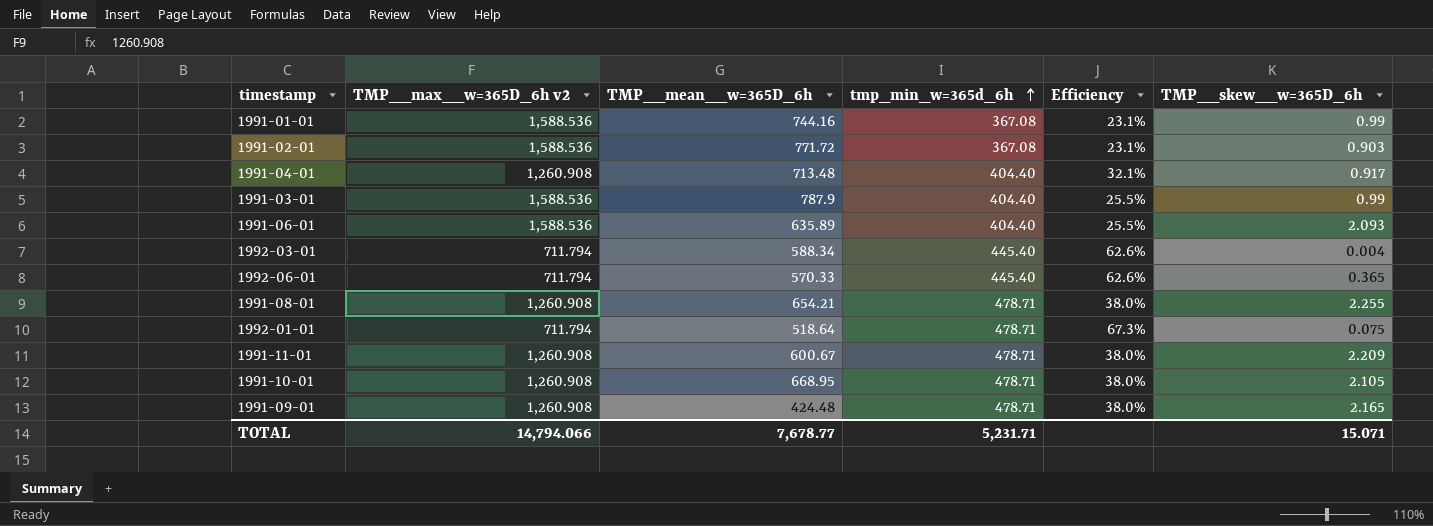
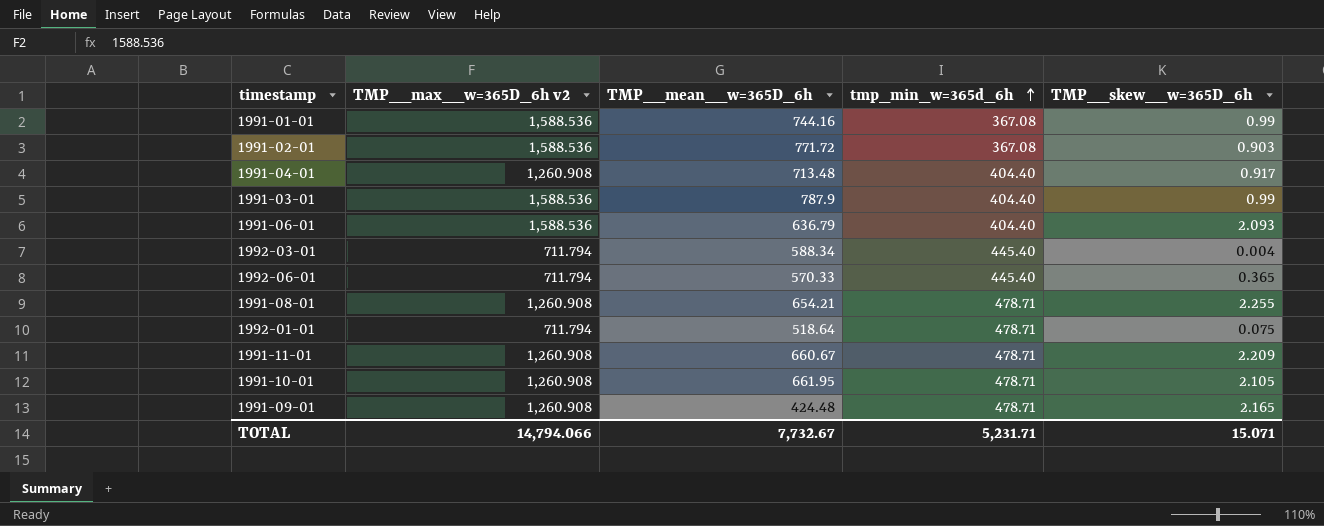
column Efficiency | formula: [tmp_min_w=365d_6h] / [TMP__max__w=365D_6h v2] -> none
1991-06-01 | TMP__mean__w=365D_6h: 635.89 -> 636.79
1991-11-01 | TMP__mean__w=365D_6h: 600.67 -> 660.67
1991-10-01 | TMP__mean__w=365D_6h: 668.95 -> 661.95
TOTAL | TMP__mean__w=365D_6h: 7,678.77 -> 7,732.67

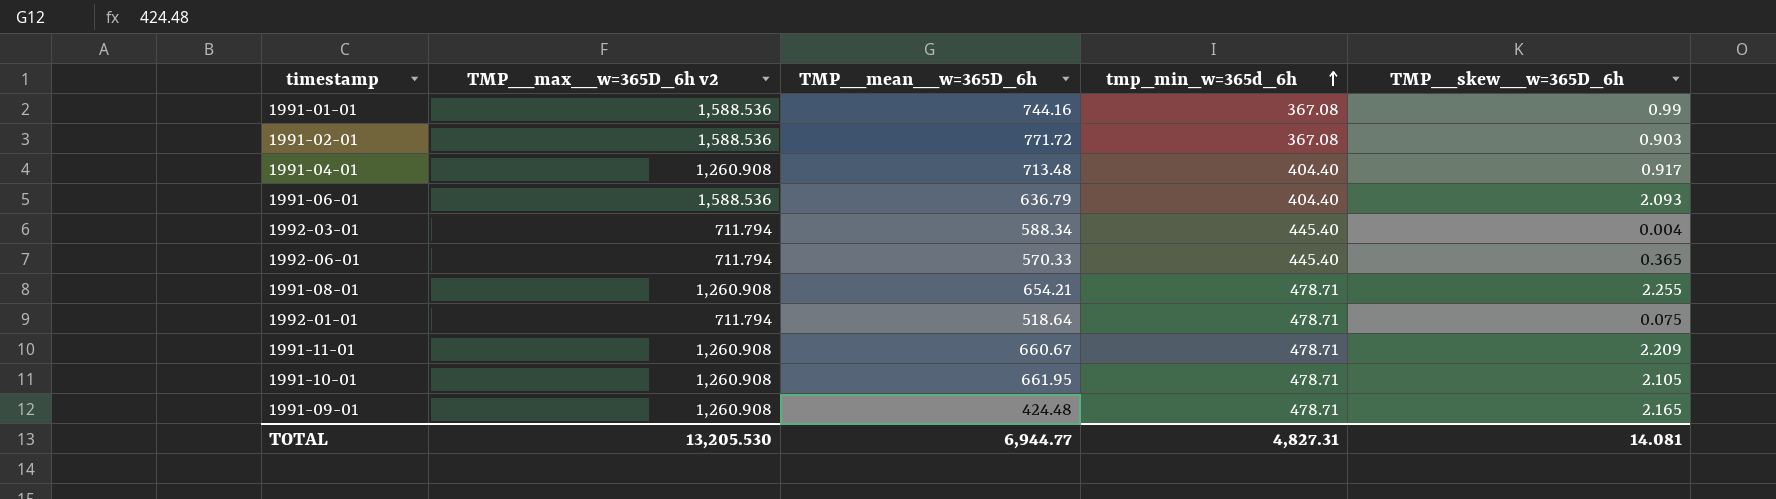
row 1991-03-01: 1,588.536 | 787.9 | 404.40 | 0.99 -> none
TOTAL | TMP__max__w=365D_6h v2: 14,794.066 -> 13,205.530
TOTAL | TMP__mean__w=365D_6h: 7,732.67 -> 6,944.77
TOTAL | tmp_min_w=365d_6h: 5,231.71 -> 4,827.31
TOTAL | TMP__skew__w=365D_6h: 15.071 -> 14.081

